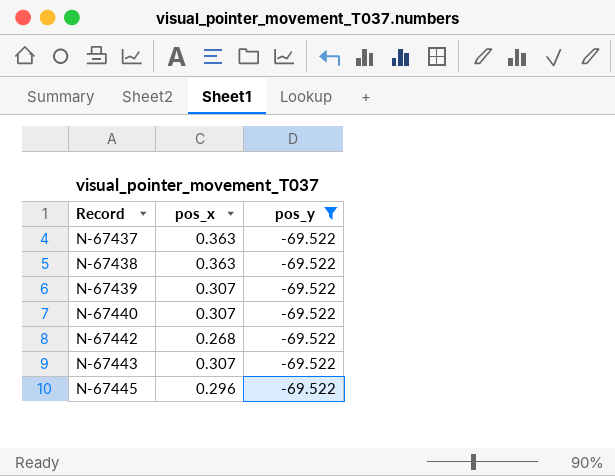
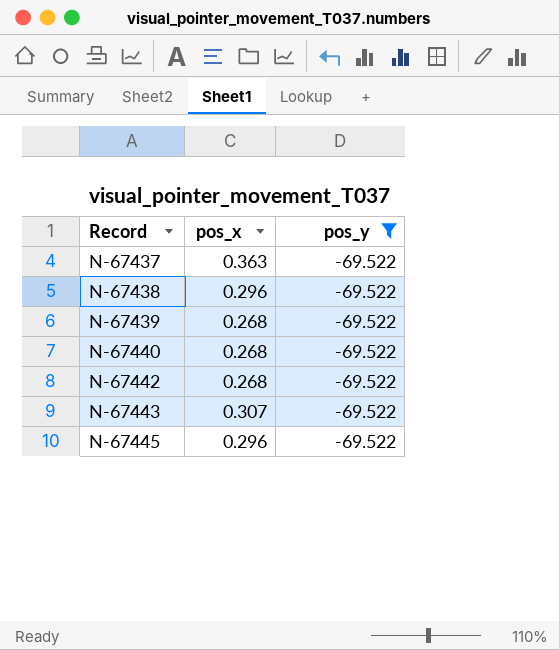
N-67438 | pos_x: 0.363 -> 0.296
N-67439 | pos_x: 0.307 -> 0.268
N-67440 | pos_x: 0.307 -> 0.268

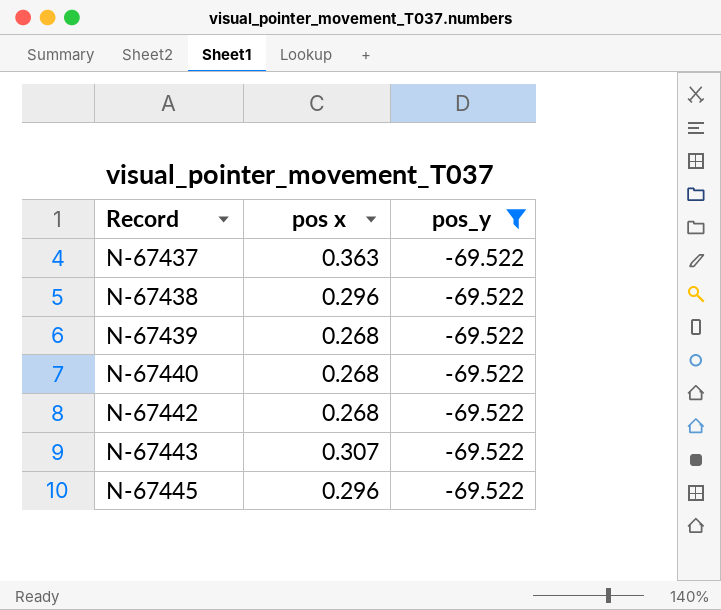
column name: pos_x -> pos x

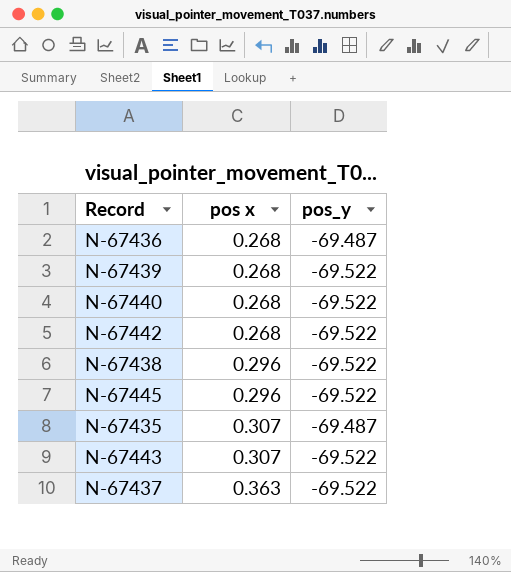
filter: pos_y = -69.522 -> none
row order: Record ascending -> pos x ascending

